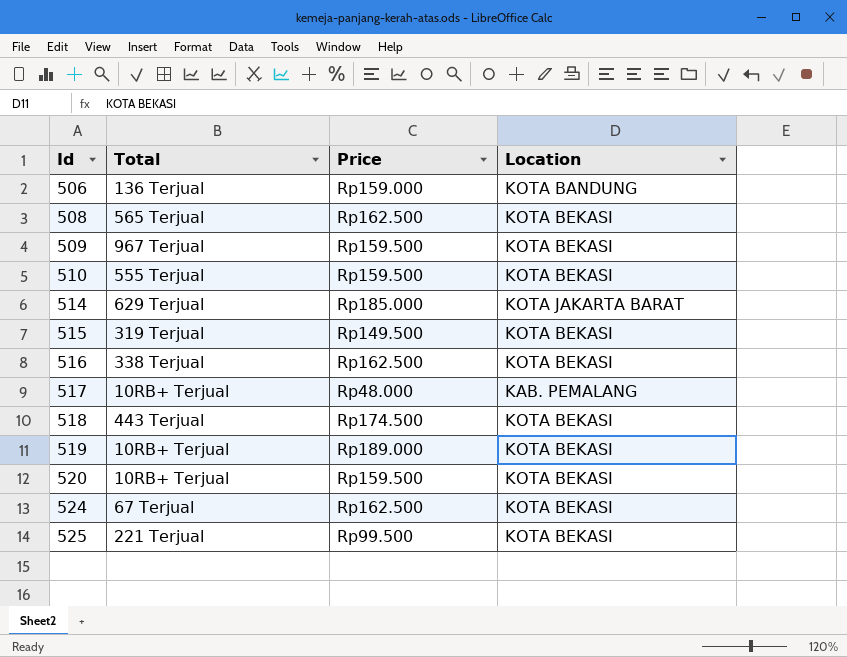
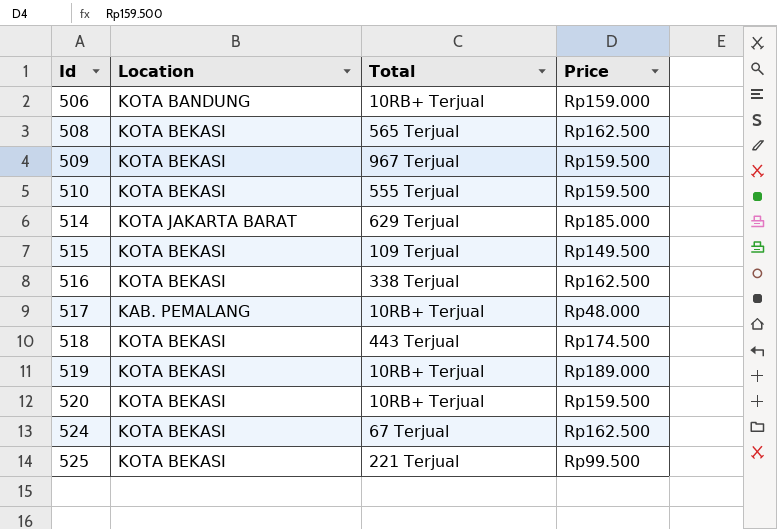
column Location | position: 4 -> 2
506 | Total: 136 Terjual -> 10RB+ Terjual
515 | Total: 319 Terjual -> 109 Terjual

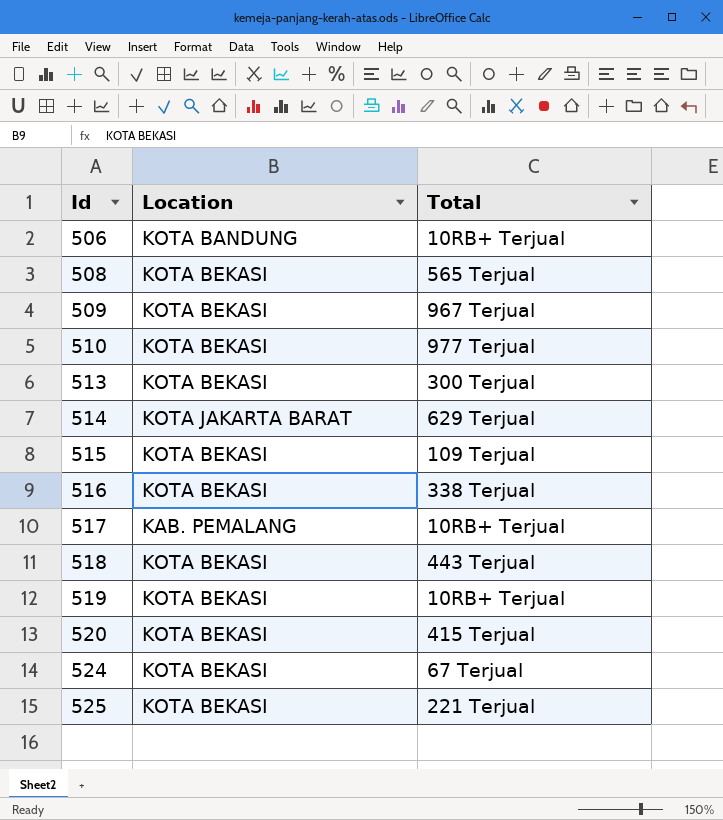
column Price | position: 4 -> none
510 | Total: 555 Terjual -> 977 Terjual
row 513: none -> KOTA BEKASI | 300 Terjual
520 | Total: 10RB+ Terjual -> 415 Terjual

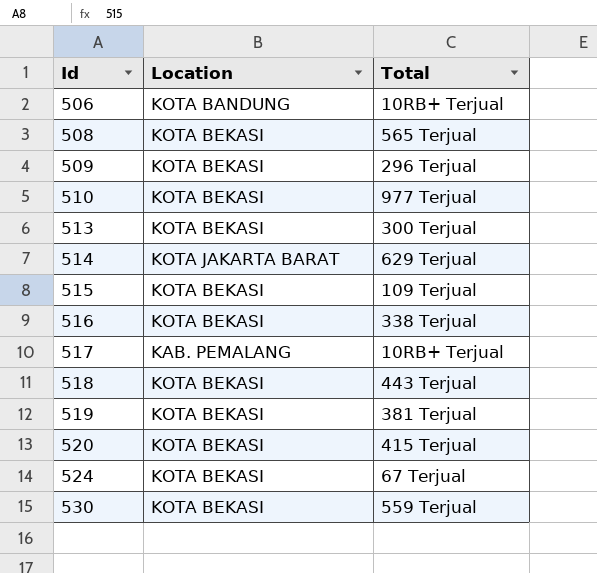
row 525: KOTA BEKASI | 221 Terjual -> none
509 | Total: 967 Terjual -> 296 Terjual
519 | Total: 10RB+ Terjual -> 381 Terjual
row 530: none -> KOTA BEKASI | 559 Terjual

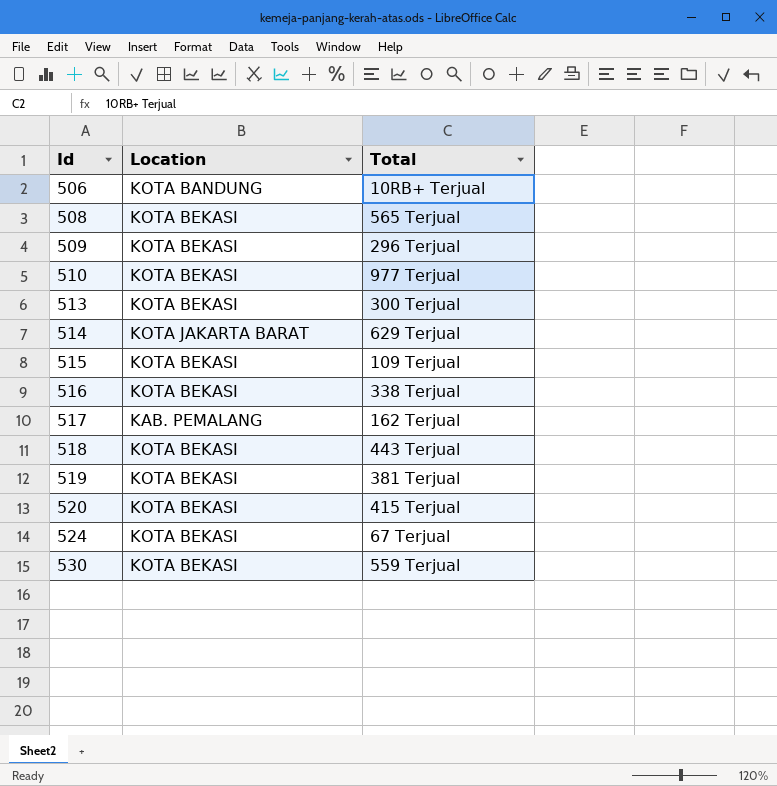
517 | Total: 10RB+ Terjual -> 162 Terjual

